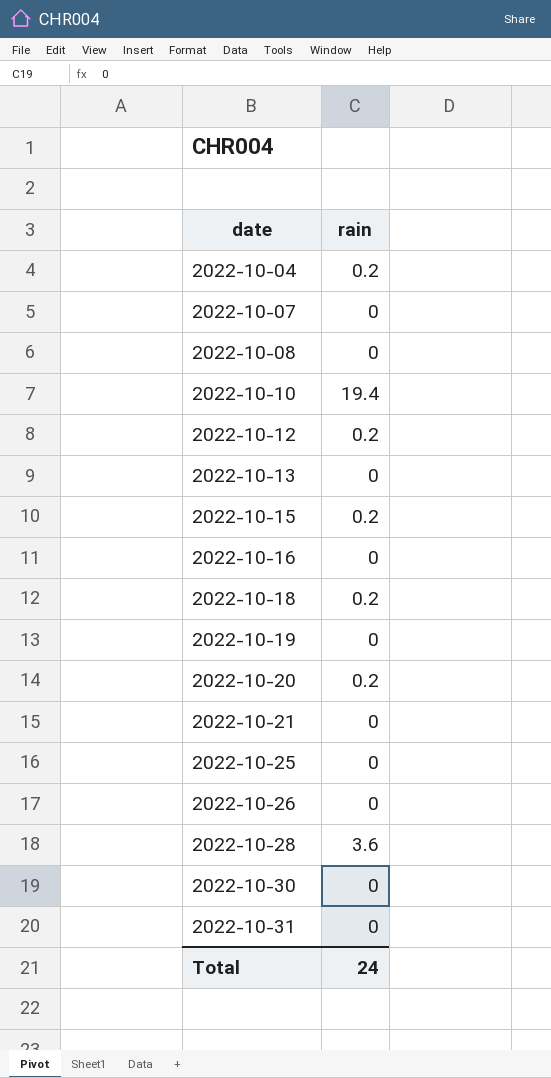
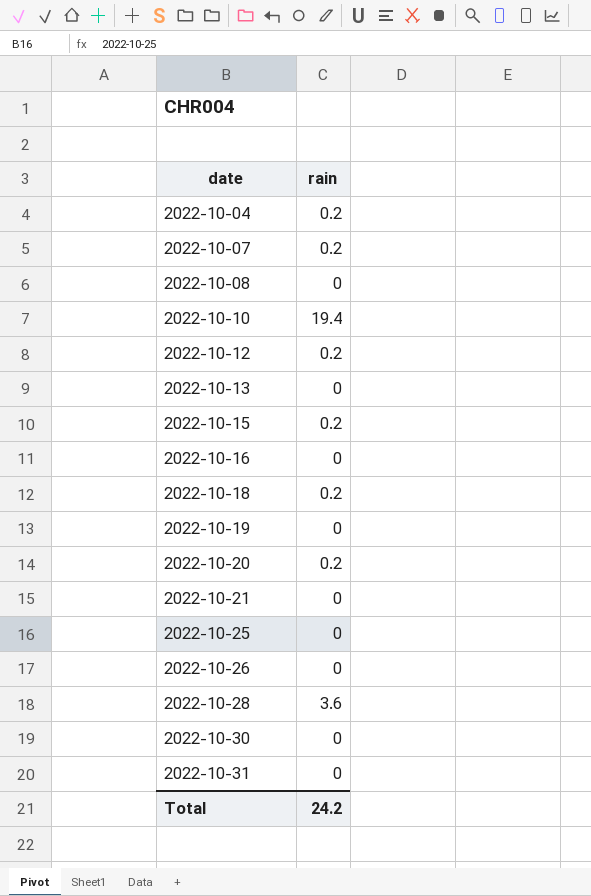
2022-10-07 | rain: 0 -> 0.2
Total | rain: 24 -> 24.2

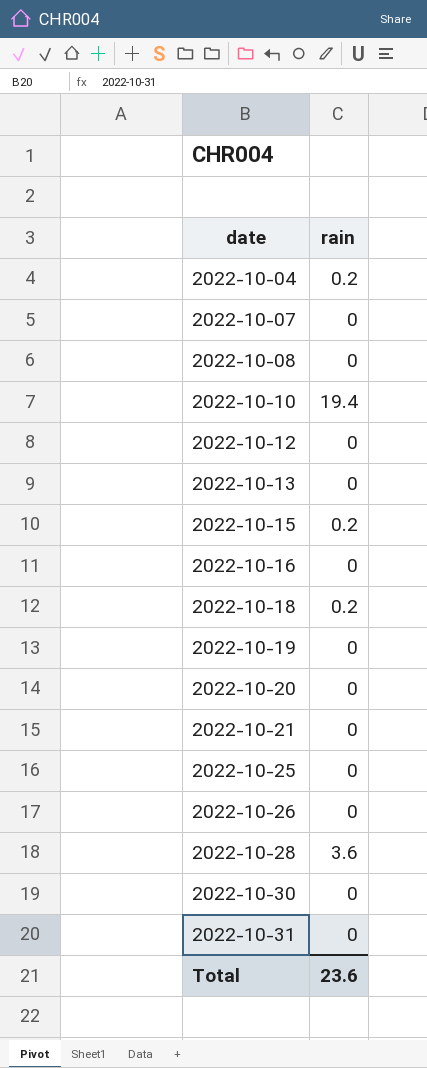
2022-10-07 | rain: 0.2 -> 0
2022-10-12 | rain: 0.2 -> 0
2022-10-20 | rain: 0.2 -> 0
Total | rain: 24.2 -> 23.6

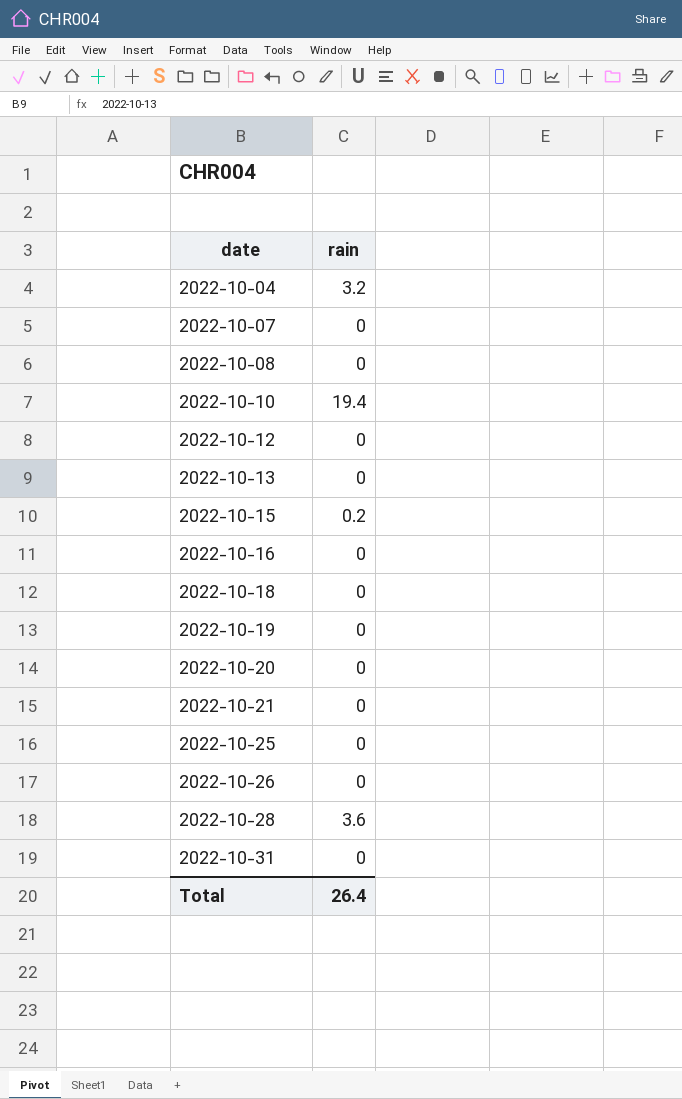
row 2022-10-30: 0 -> none
2022-10-04 | rain: 0.2 -> 3.2
2022-10-18 | rain: 0.2 -> 0
Total | rain: 23.6 -> 26.4

